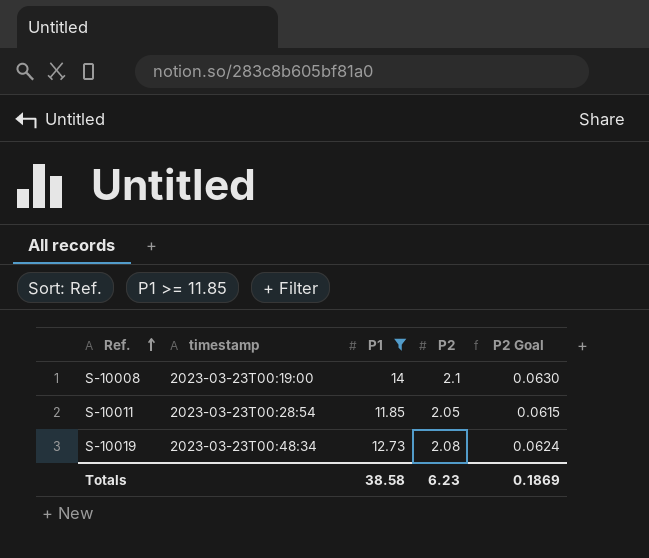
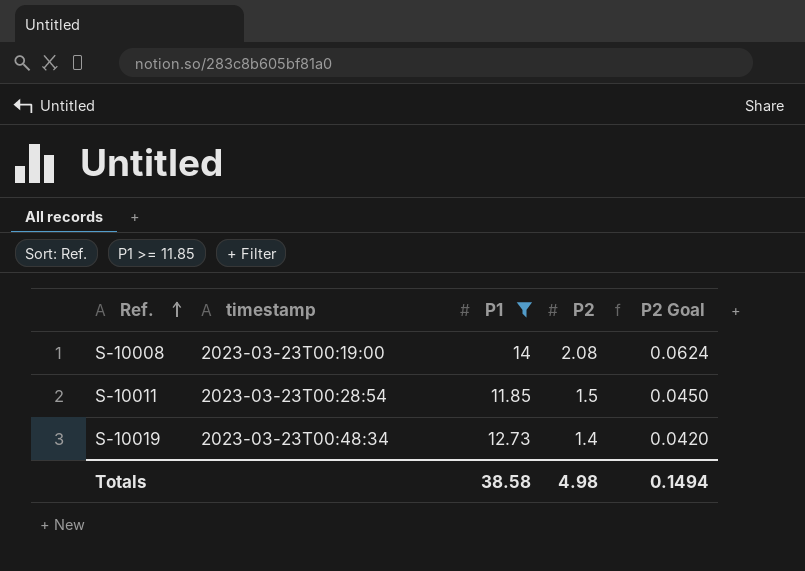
S-10008 | P2: 2.1 -> 2.08
S-10008 | P2 Goal: 0.0630 -> 0.0624
S-10011 | P2: 2.05 -> 1.5
S-10011 | P2 Goal: 0.0615 -> 0.0450
S-10019 | P2: 2.08 -> 1.4
S-10019 | P2 Goal: 0.0624 -> 0.0420
Totals | P2: 6.23 -> 4.98
Totals | P2 Goal: 0.1869 -> 0.1494

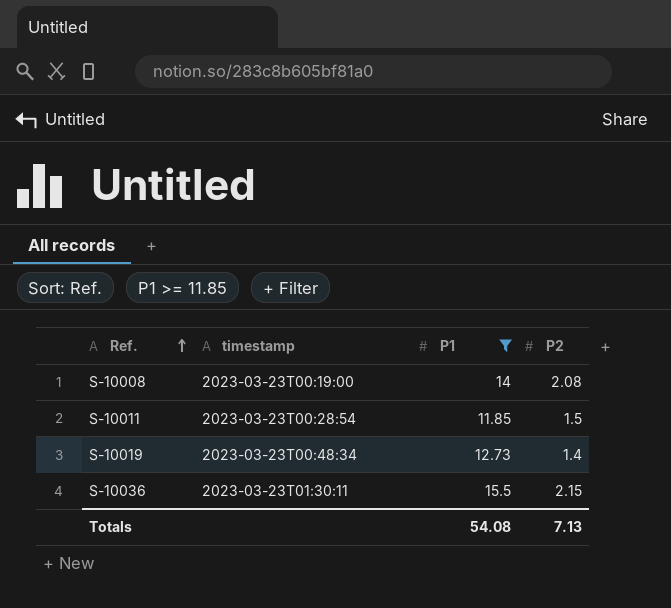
column P2 Goal | formula: [P2] * 0.03 -> none
row S-10036: none -> 2023-03-23T01:30:11 | 15.5 | 2.15
Totals | P1: 38.58 -> 54.08
Totals | P2: 4.98 -> 7.13

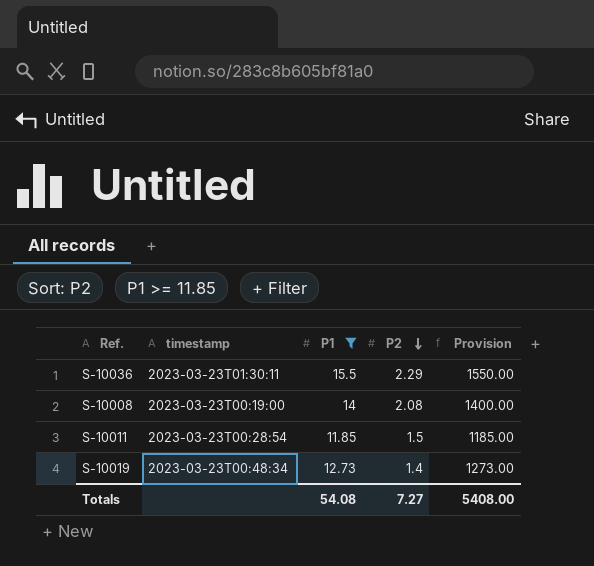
row order: Ref. ascending -> P2 descending
column Provision | formula: none -> [P1] * 100
S-10036 | P2: 2.15 -> 2.29
Totals | P2: 7.13 -> 7.27

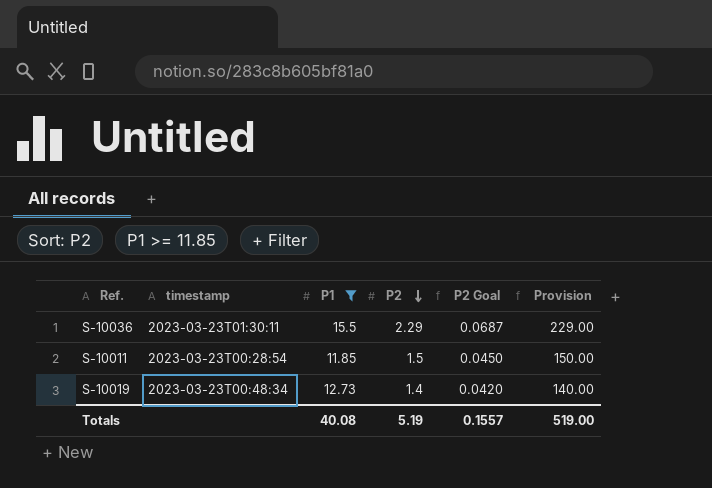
column P2 Goal | formula: none -> [P2] * 0.03
column Provision | formula: [P1] * 100 -> [P2] * 100
row S-10008: 2023-03-23T00:19:00 | 14 | 2.08 | 1400.00 -> none
Totals | P1: 54.08 -> 40.08
Totals | P2: 7.27 -> 5.19
Totals | Provision: 5408.00 -> 519.00

